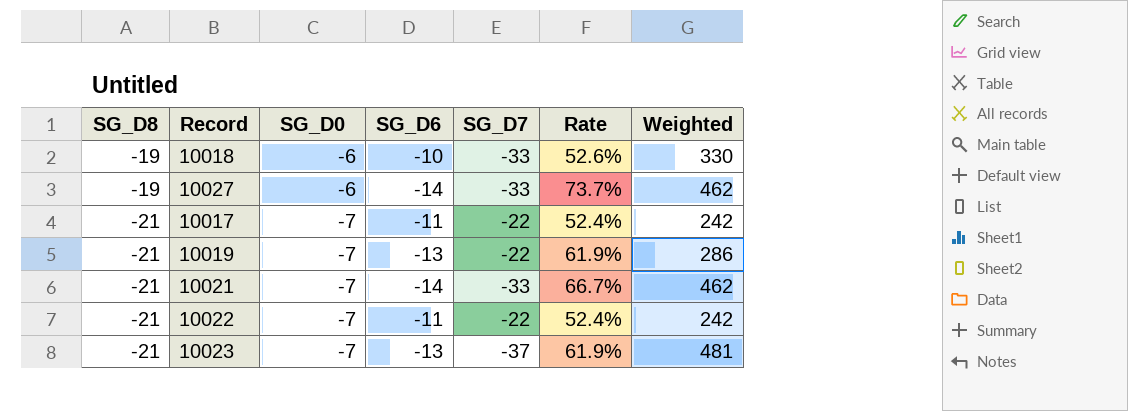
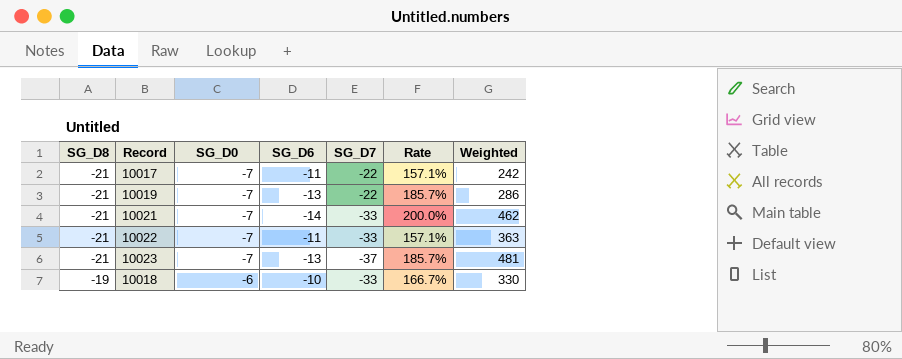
row order: SG_D8 descending -> SG_D8 ascending
column Rate | formula: [SG_D6] / [SG_D8] -> [SG_D6] / [SG_D0]
row 10027: -19 | -6 | -14 | -33 | 73.7% | 462 -> none
10022 | SG_D7: -22 -> -33
10022 | Weighted: 242 -> 363

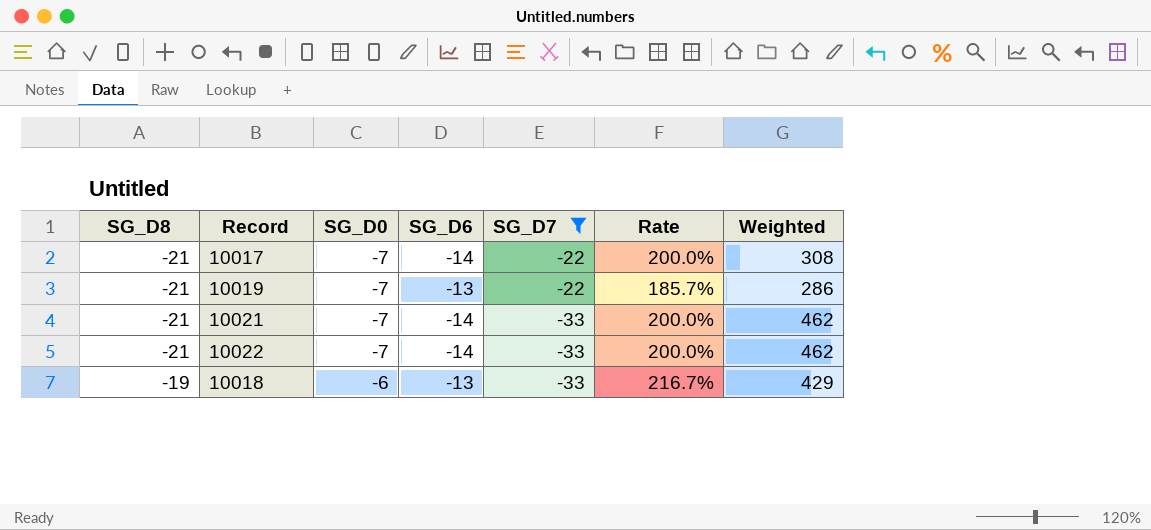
filter: none -> SG_D7 != -37
10017 | SG_D6: -11 -> -14
10017 | Rate: 157.1% -> 200.0%
10017 | Weighted: 242 -> 308
10022 | SG_D6: -11 -> -14
10022 | Rate: 157.1% -> 200.0%
10022 | Weighted: 363 -> 462
10018 | SG_D6: -10 -> -13
10018 | Rate: 166.7% -> 216.7%
10018 | Weighted: 330 -> 429

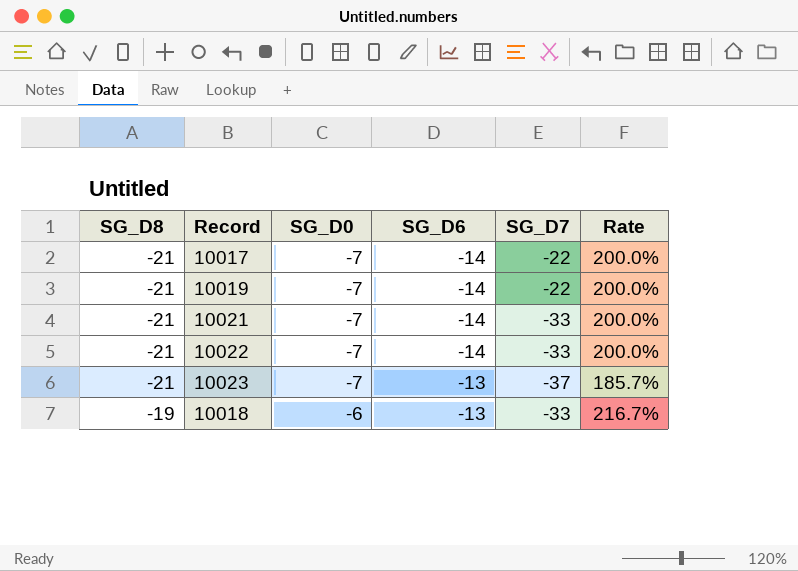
filter: SG_D7 != -37 -> none
column Weighted | formula: [SG_D6] * [SG_D7] -> none
10019 | SG_D6: -13 -> -14
10019 | Rate: 185.7% -> 200.0%

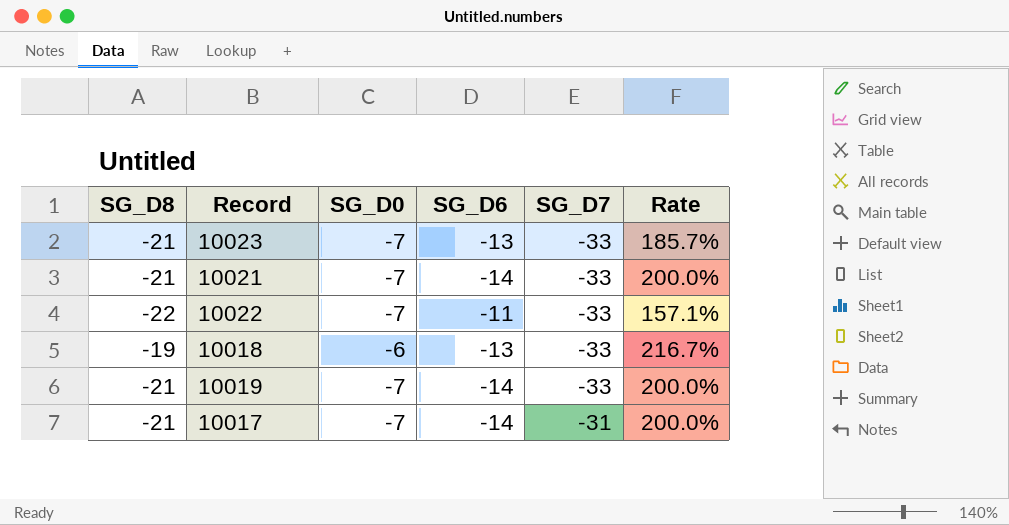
row order: SG_D8 ascending -> SG_D7 ascending
10023 | SG_D7: -37 -> -33
10022 | SG_D8: -21 -> -22
10022 | SG_D6: -14 -> -11
10022 | Rate: 200.0% -> 157.1%
10019 | SG_D7: -22 -> -33
10017 | SG_D7: -22 -> -31

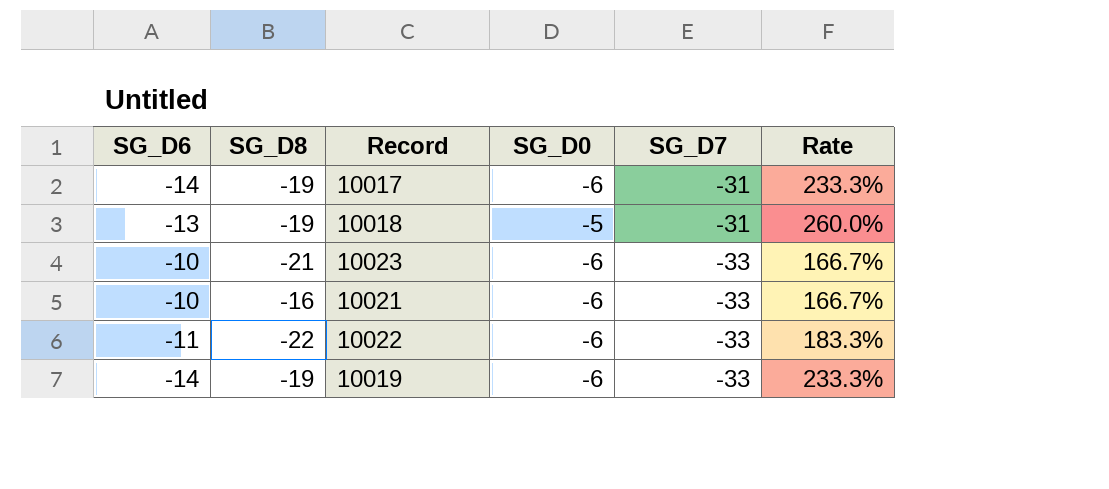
row order: SG_D7 ascending -> SG_D7 descending
column SG_D6 | position: 4 -> 1
10017 | SG_D8: -21 -> -19
10017 | SG_D0: -7 -> -6
10017 | Rate: 200.0% -> 233.3%
10018 | SG_D0: -6 -> -5
10018 | SG_D7: -33 -> -31
10018 | Rate: 216.7% -> 260.0%
10023 | SG_D6: -13 -> -10
10023 | SG_D0: -7 -> -6
10023 | Rate: 185.7% -> 166.7%
10021 | SG_D6: -14 -> -10
10021 | SG_D8: -21 -> -16
10021 | SG_D0: -7 -> -6
10021 | Rate: 200.0% -> 166.7%
10022 | SG_D0: -7 -> -6
10022 | Rate: 157.1% -> 183.3%
10019 | SG_D8: -21 -> -19
10019 | SG_D0: -7 -> -6
10019 | Rate: 200.0% -> 233.3%

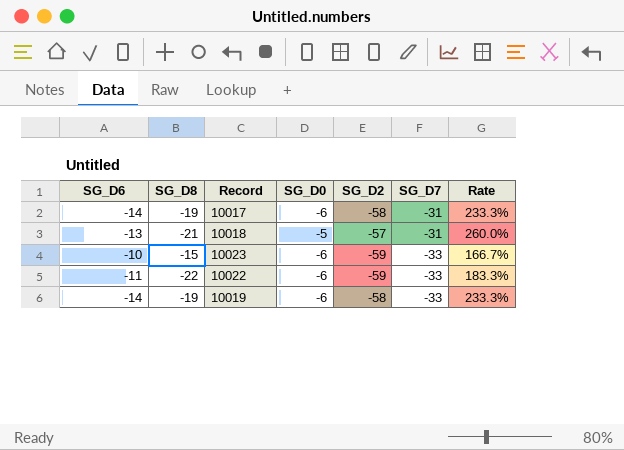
column SG_D2 | position: none -> 5
row 10021: -10 | -16 | -6 | -33 | 166.7% -> none
10018 | SG_D8: -19 -> -21
10023 | SG_D8: -21 -> -15

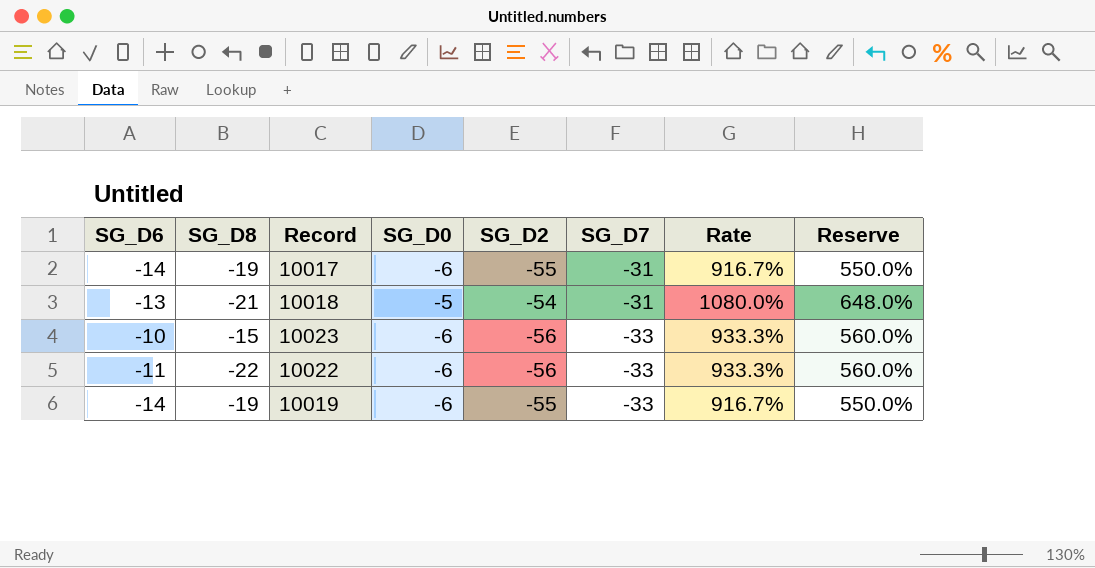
column Rate | formula: [SG_D6] / [SG_D0] -> [SG_D2] / [SG_D0]
column Reserve | formula: none -> [Rate] * 0.6
10017 | SG_D2: -58 -> -55
10018 | SG_D2: -57 -> -54
10023 | SG_D2: -59 -> -56
10022 | SG_D2: -59 -> -56
10019 | SG_D2: -58 -> -55

